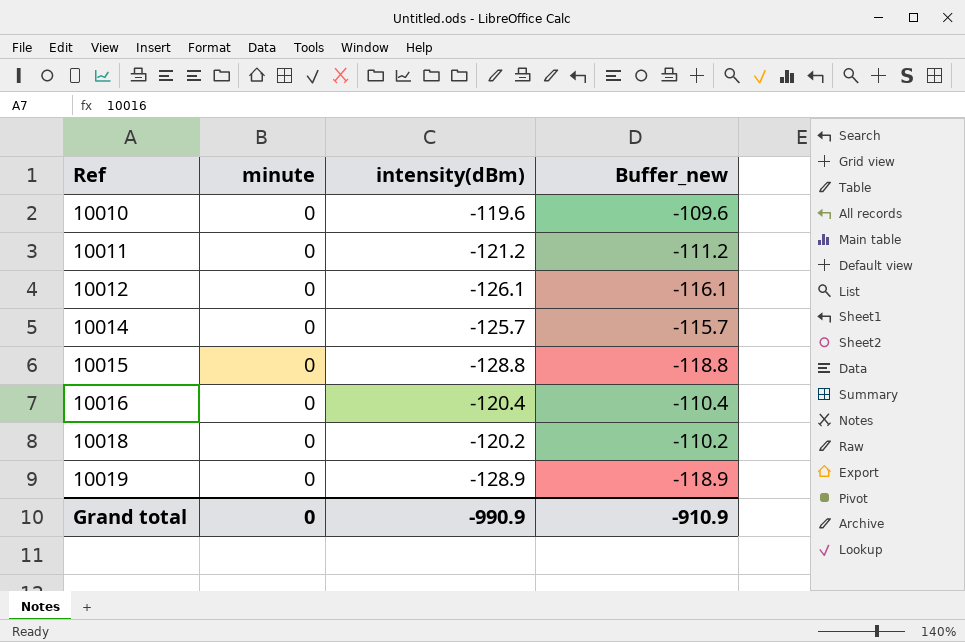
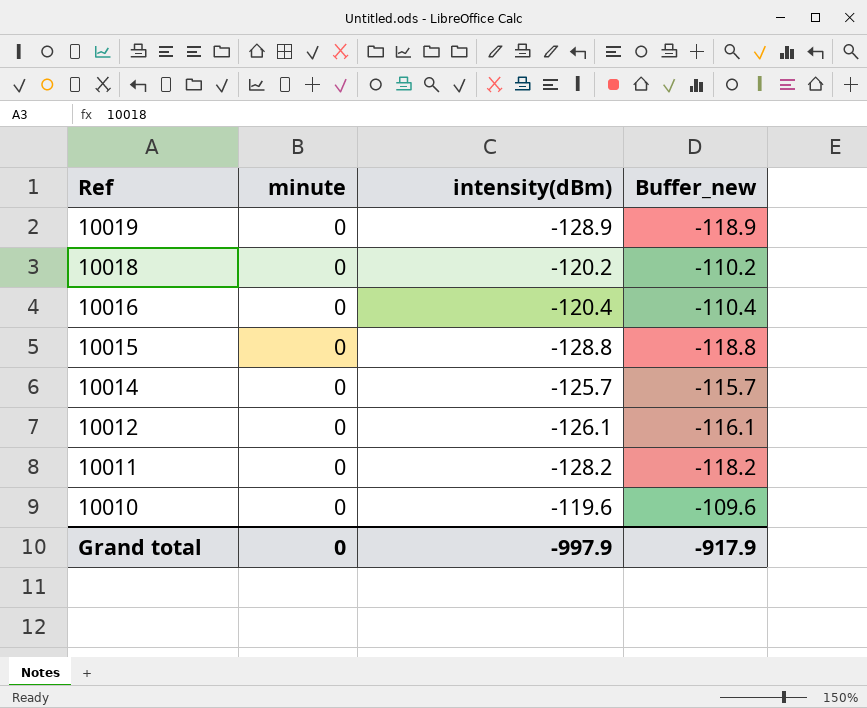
row order: Ref ascending -> Ref descending
10011 | intensity(dBm): -121.2 -> -128.2
10011 | Buffer_new: -111.2 -> -118.2
Grand total | intensity(dBm): -990.9 -> -997.9
Grand total | Buffer_new: -910.9 -> -917.9

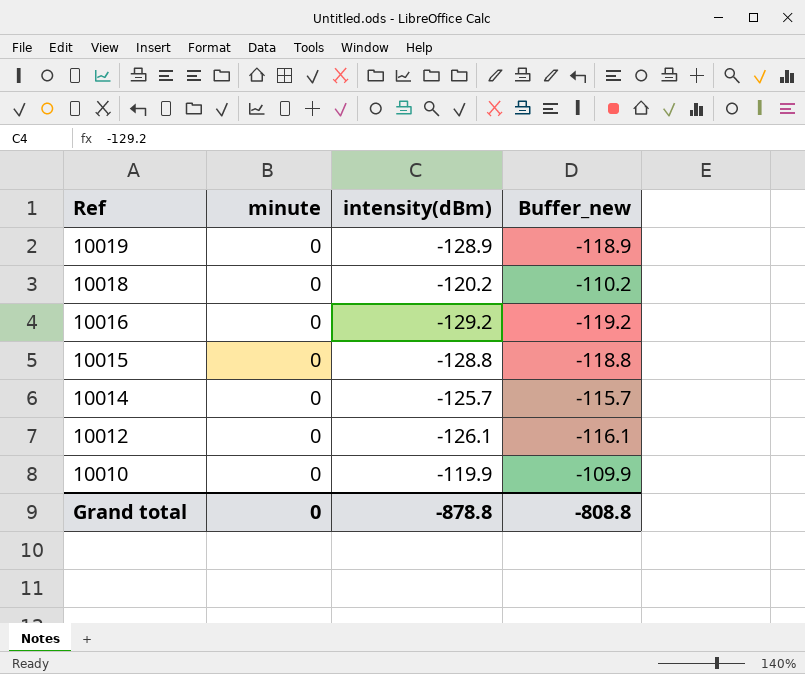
row 10011: 0 | -128.2 | -118.2 -> none
10016 | intensity(dBm): -120.4 -> -129.2
10016 | Buffer_new: -110.4 -> -119.2
10010 | intensity(dBm): -119.6 -> -119.9
10010 | Buffer_new: -109.6 -> -109.9
Grand total | intensity(dBm): -997.9 -> -878.8
Grand total | Buffer_new: -917.9 -> -808.8

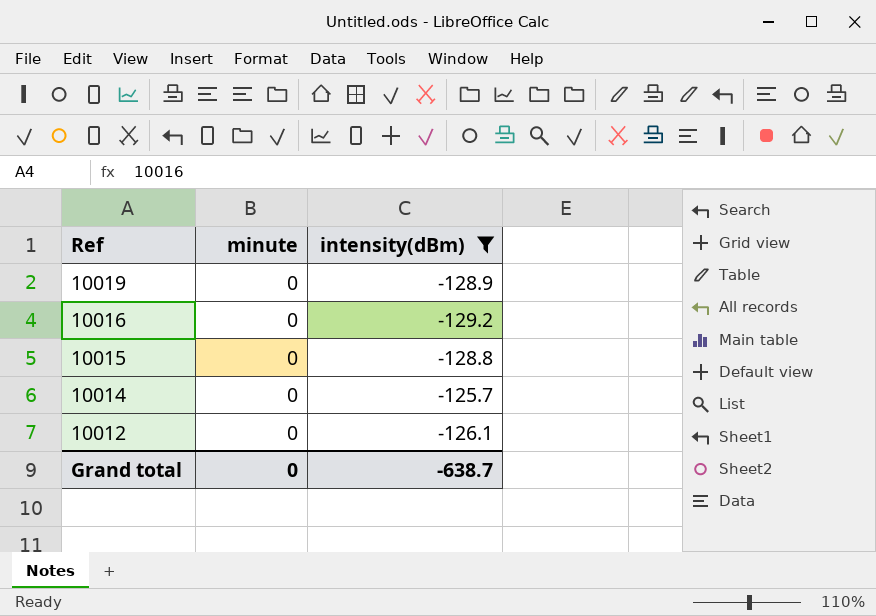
filter: none -> intensity(dBm) <= -125.7
column Buffer_new | formula: [intensity(dBm)] + 10 -> none
Grand total | intensity(dBm): -878.8 -> -638.7

